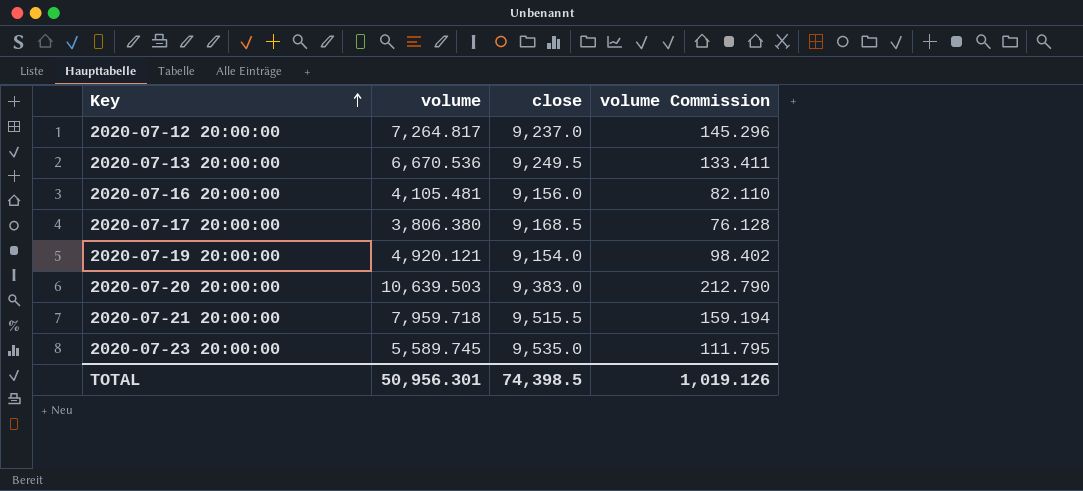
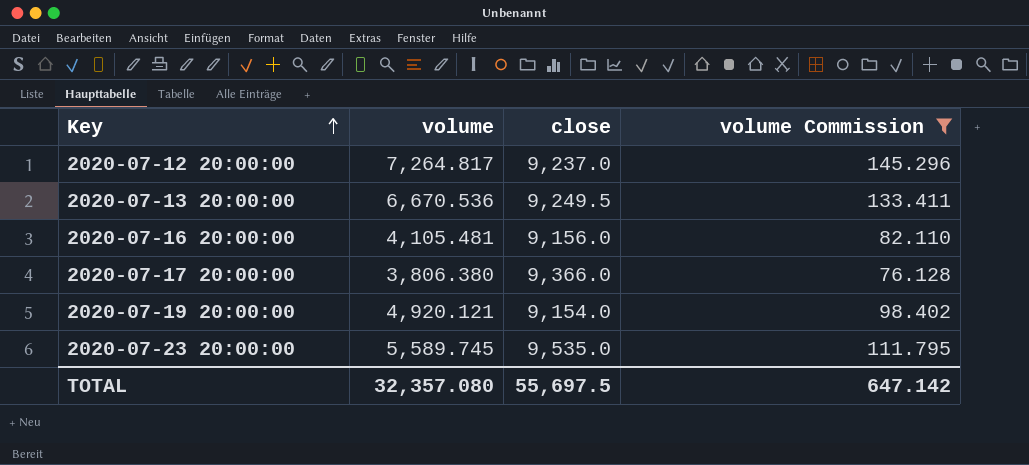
filter: none -> volume Commission <= 145.296
2020-07-17 20:00:00 | close: 9,168.5 -> 9,366.0
TOTAL | volume: 50,956.301 -> 32,357.080
TOTAL | close: 74,398.5 -> 55,697.5
TOTAL | volume Commission: 1,019.126 -> 647.142

